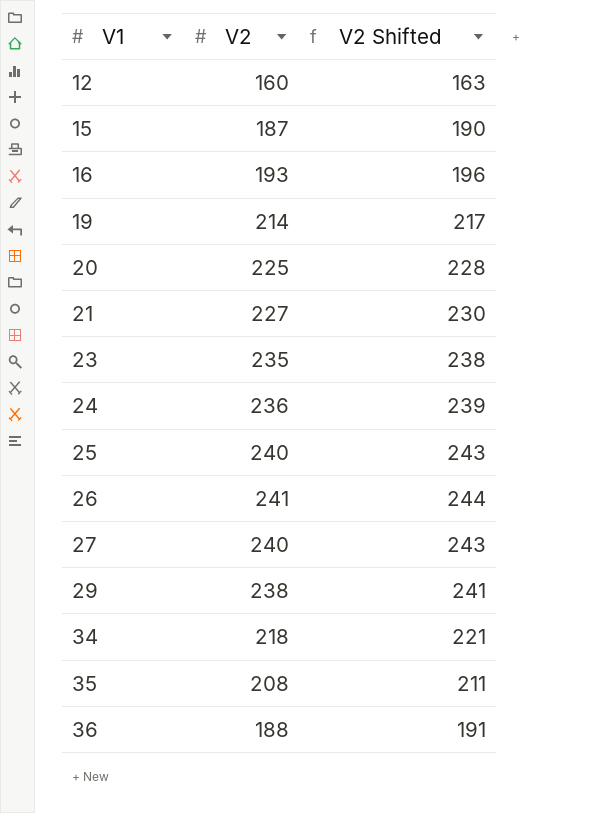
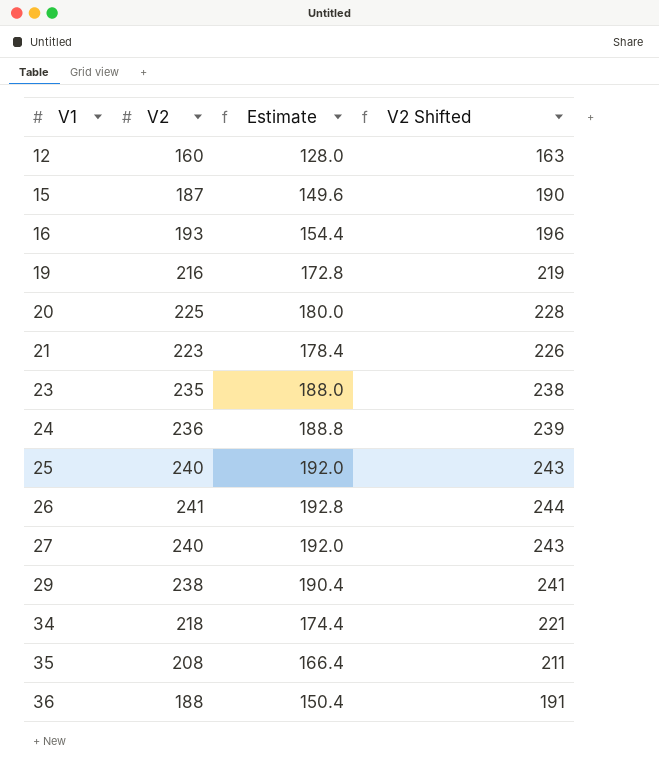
column Estimate | formula: none -> [V2] * 0.8
19 | V2: 214 -> 216
19 | V2 Shifted: 217 -> 219
21 | V2: 227 -> 223
21 | V2 Shifted: 230 -> 226

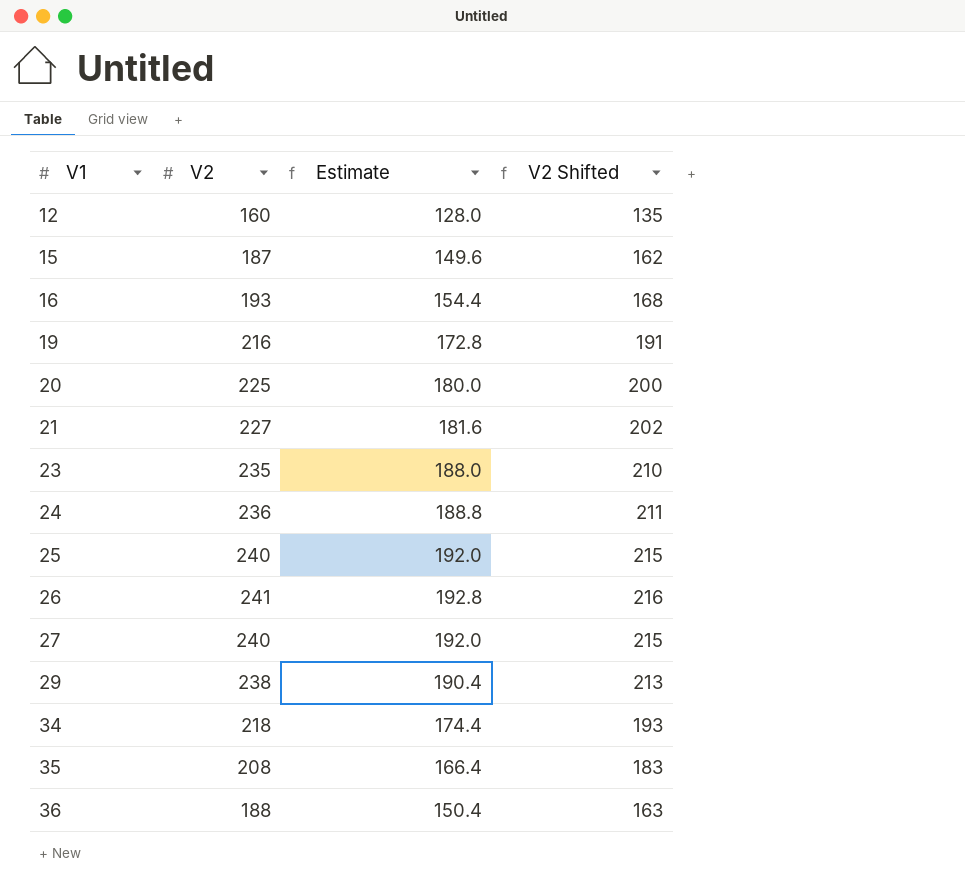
column V2 Shifted | formula: [V2] + 3 -> [V2] - 25
21 | V2: 223 -> 227
21 | Estimate: 178.4 -> 181.6

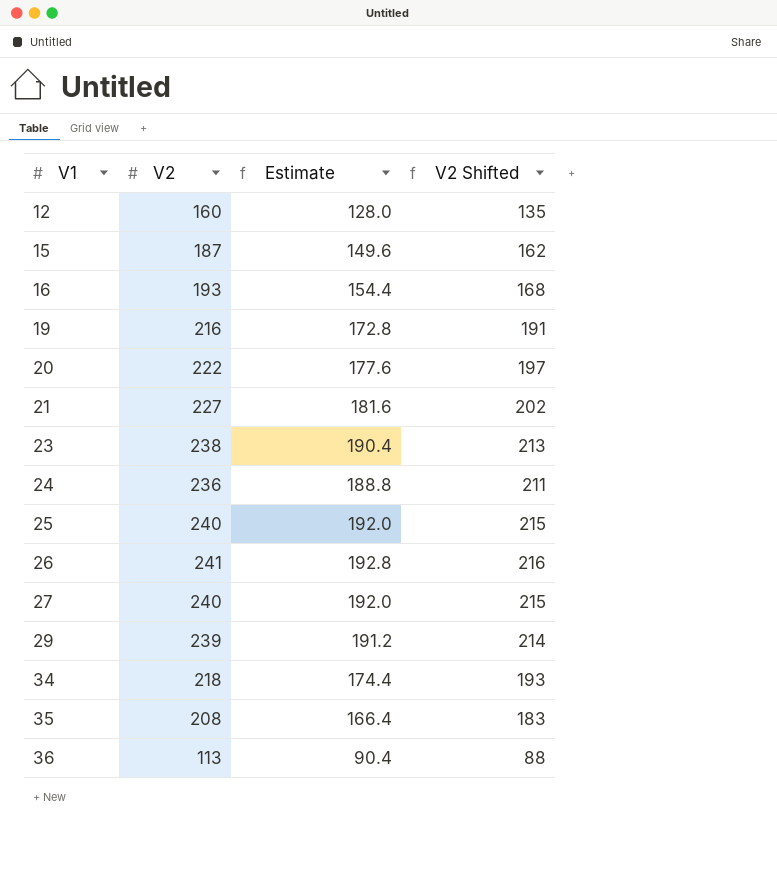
20 | V2: 225 -> 222
20 | Estimate: 180.0 -> 177.6
20 | V2 Shifted: 200 -> 197
23 | V2: 235 -> 238
23 | Estimate: 188.0 -> 190.4
23 | V2 Shifted: 210 -> 213
29 | V2: 238 -> 239
29 | Estimate: 190.4 -> 191.2
29 | V2 Shifted: 213 -> 214
36 | V2: 188 -> 113
36 | Estimate: 150.4 -> 90.4
36 | V2 Shifted: 163 -> 88

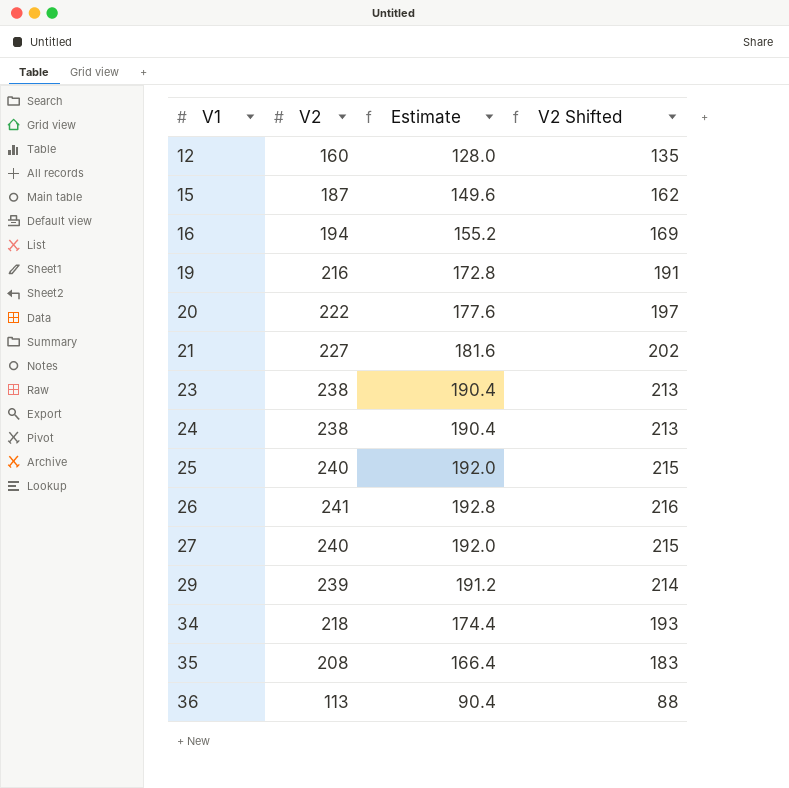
16 | V2: 193 -> 194
16 | Estimate: 154.4 -> 155.2
16 | V2 Shifted: 168 -> 169
24 | V2: 236 -> 238
24 | Estimate: 188.8 -> 190.4
24 | V2 Shifted: 211 -> 213

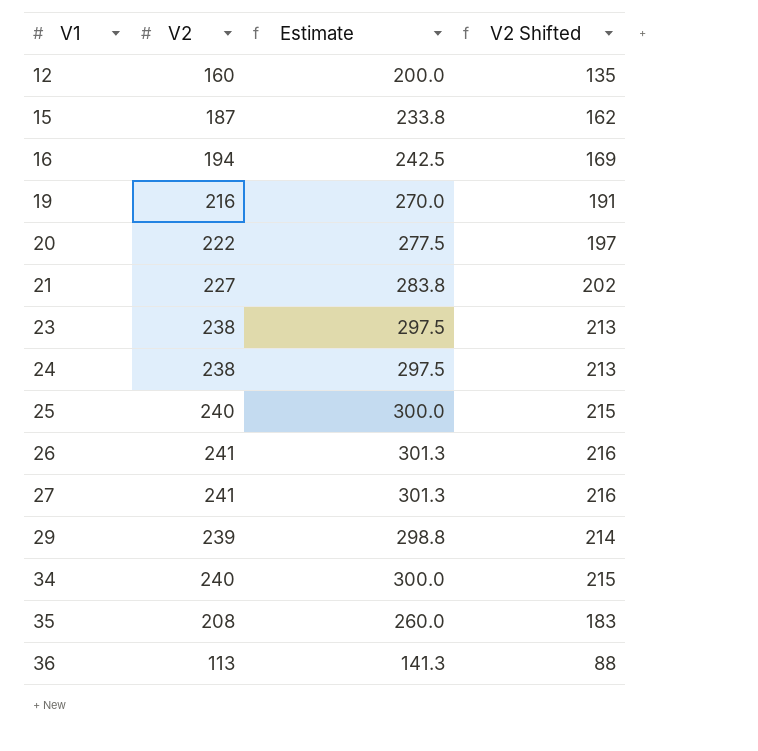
column Estimate | formula: [V2] * 0.8 -> [V2] * 1.25
27 | V2: 240 -> 241
27 | V2 Shifted: 215 -> 216
34 | V2: 218 -> 240
34 | V2 Shifted: 193 -> 215

